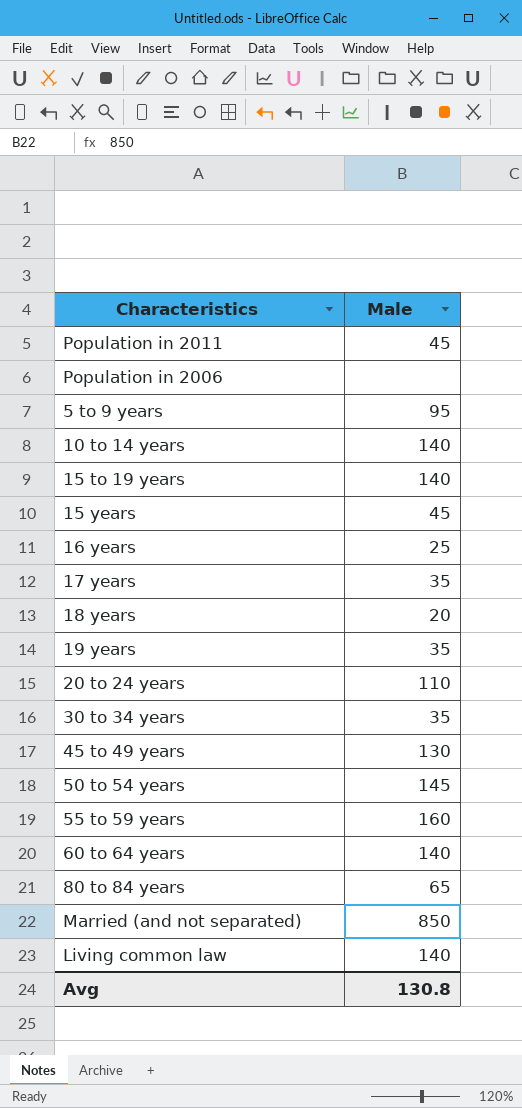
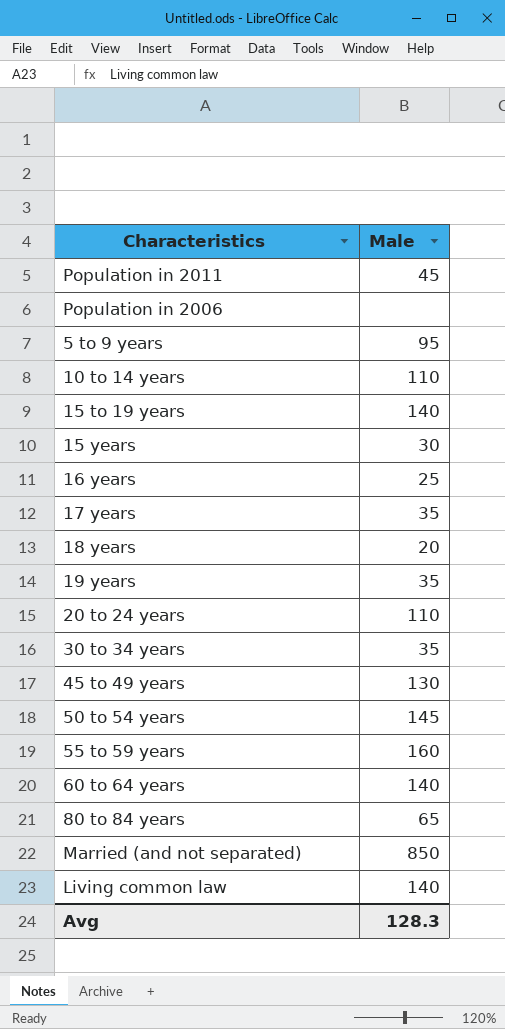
10 to 14 years | Male: 140 -> 110
15 years | Male: 45 -> 30
Avg | Male: 130.8 -> 128.3

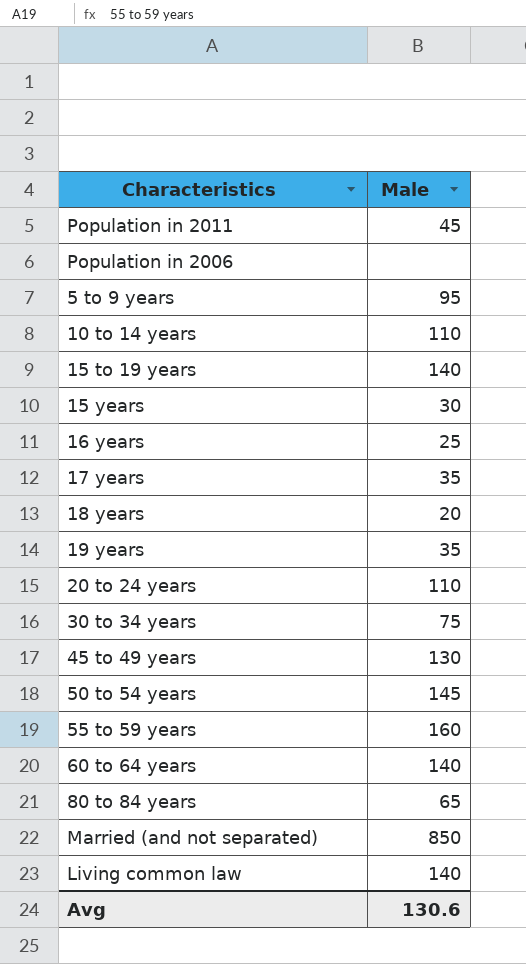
30 to 34 years | Male: 35 -> 75
Avg | Male: 128.3 -> 130.6

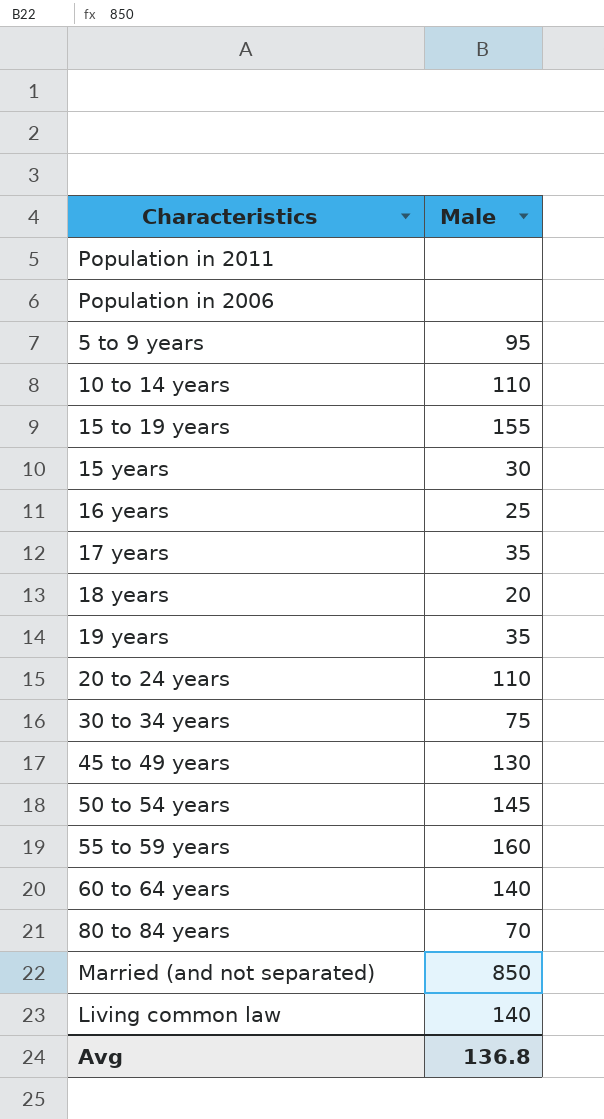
Population in 2011 | Male: 45 -> none
15 to 19 years | Male: 140 -> 155
80 to 84 years | Male: 65 -> 70
Avg | Male: 130.6 -> 136.8

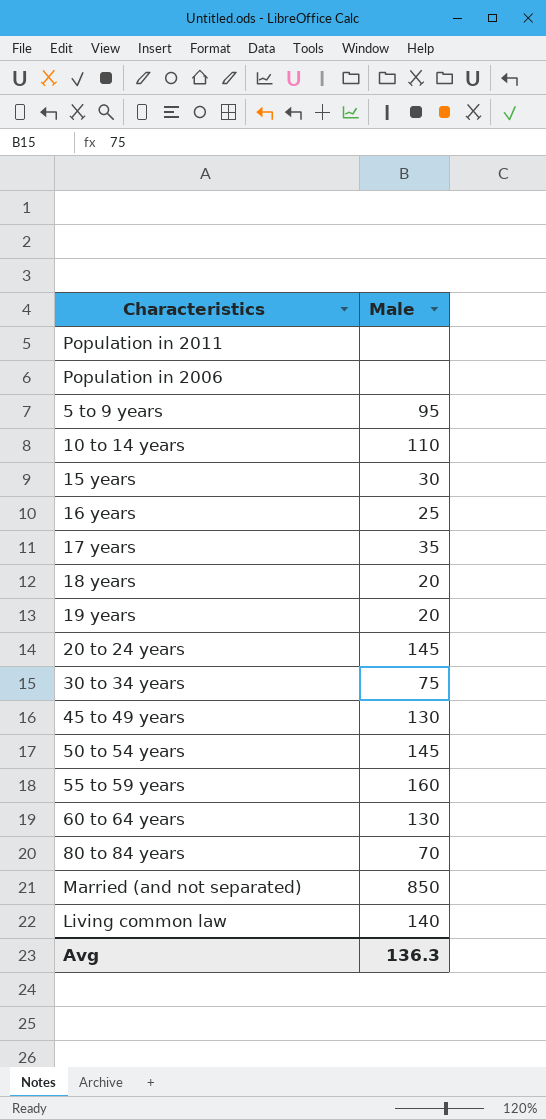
row 15 to 19 years: 155 -> none
19 years | Male: 35 -> 20
20 to 24 years | Male: 110 -> 145
60 to 64 years | Male: 140 -> 130
Avg | Male: 136.8 -> 136.3

